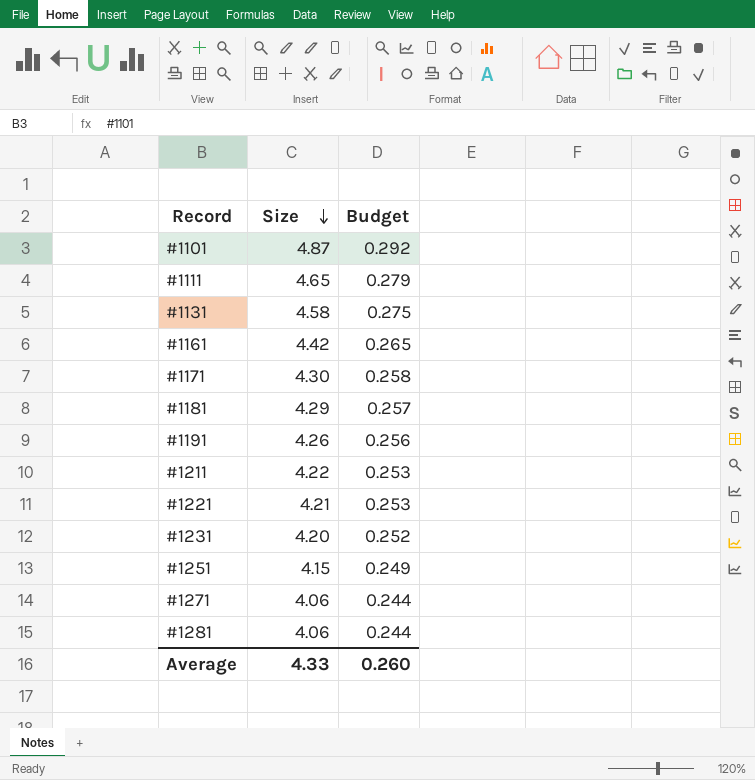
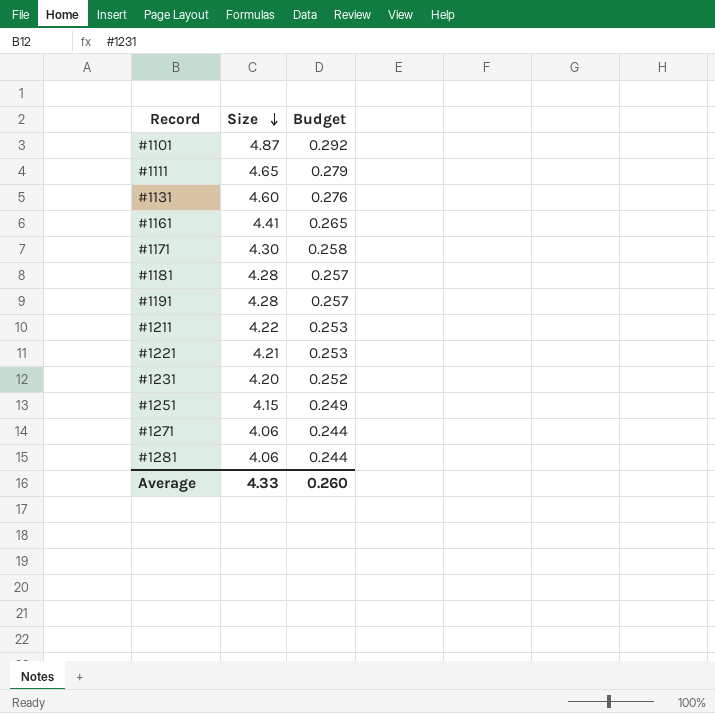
#1131 | Size: 4.58 -> 4.60
#1131 | Budget: 0.275 -> 0.276
#1161 | Size: 4.42 -> 4.41
#1181 | Size: 4.29 -> 4.28
#1191 | Size: 4.26 -> 4.28
#1191 | Budget: 0.256 -> 0.257

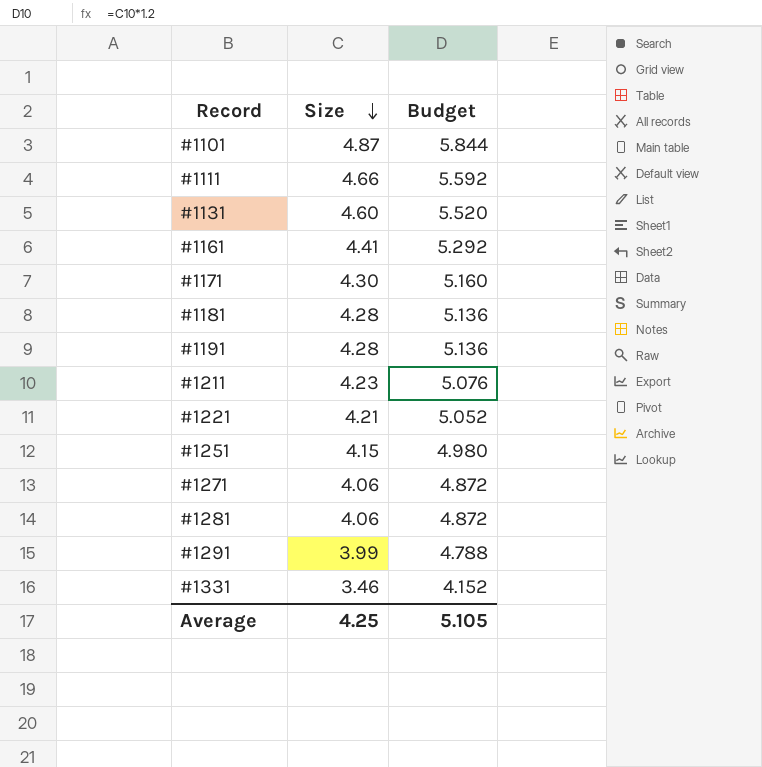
column Budget | formula: [Size] * 0.06 -> [Size] * 1.2
row #1231: 4.20 | 0.252 -> none
#1111 | Size: 4.65 -> 4.66
#1211 | Size: 4.22 -> 4.23
row #1291: none -> 3.99 | 4.788
row #1331: none -> 3.46 | 4.152
Average | Size: 4.33 -> 4.25
Average | Budget: 0.260 -> 5.105

